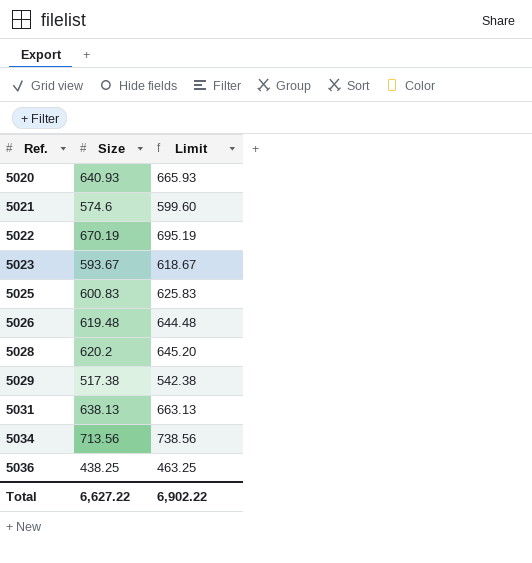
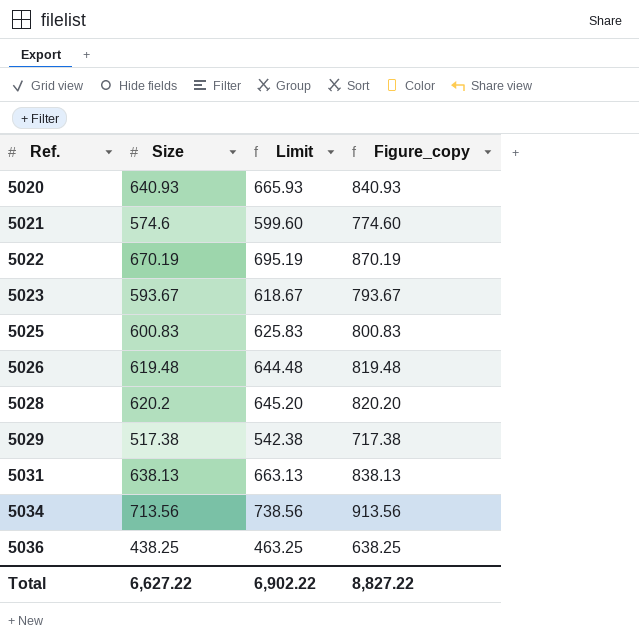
column Figure_copy | formula: none -> [Size] + 200

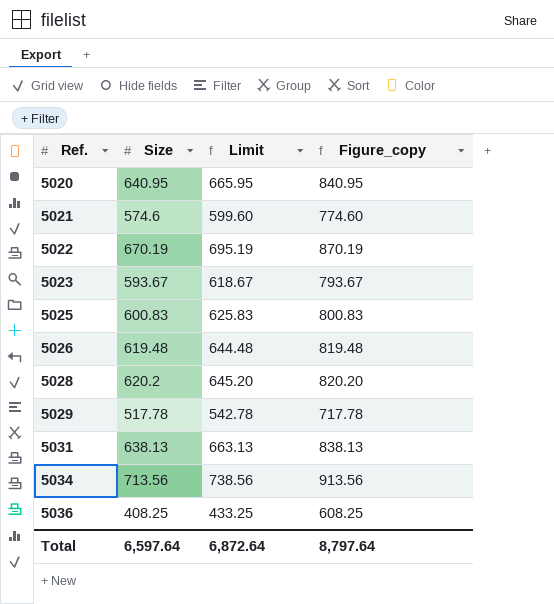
5020 | Size: 640.93 -> 640.95
5020 | Limit: 665.93 -> 665.95
5020 | Figure_copy: 840.93 -> 840.95
5029 | Size: 517.38 -> 517.78
5029 | Limit: 542.38 -> 542.78
5029 | Figure_copy: 717.38 -> 717.78
5036 | Size: 438.25 -> 408.25
5036 | Limit: 463.25 -> 433.25
5036 | Figure_copy: 638.25 -> 608.25
Total | Size: 6,627.22 -> 6,597.64
Total | Limit: 6,902.22 -> 6,872.64
Total | Figure_copy: 8,827.22 -> 8,797.64

